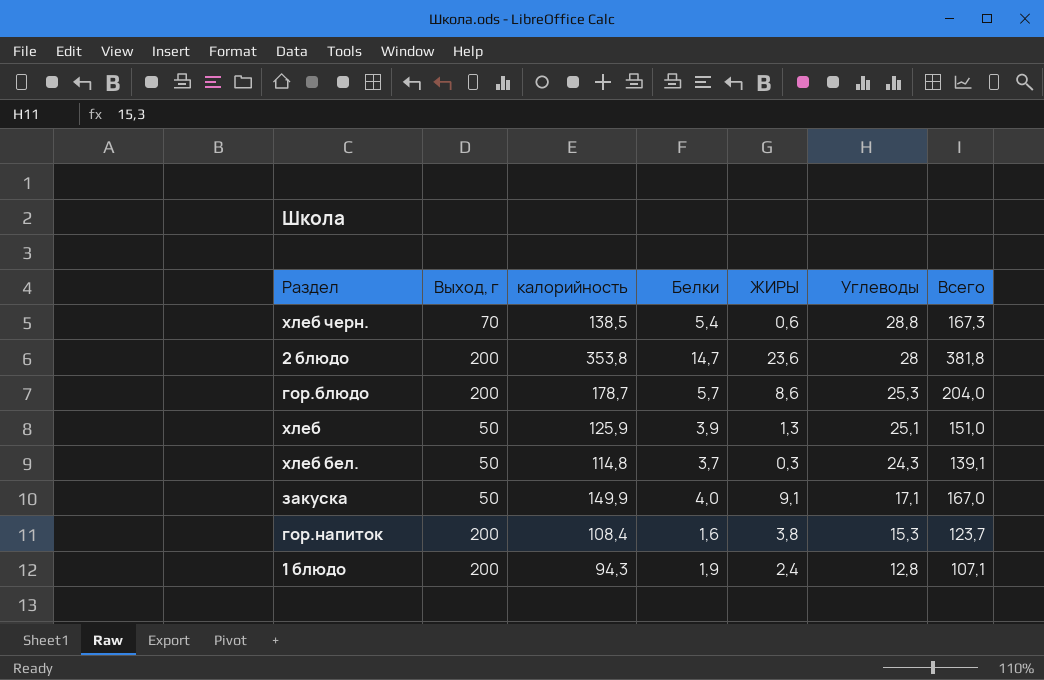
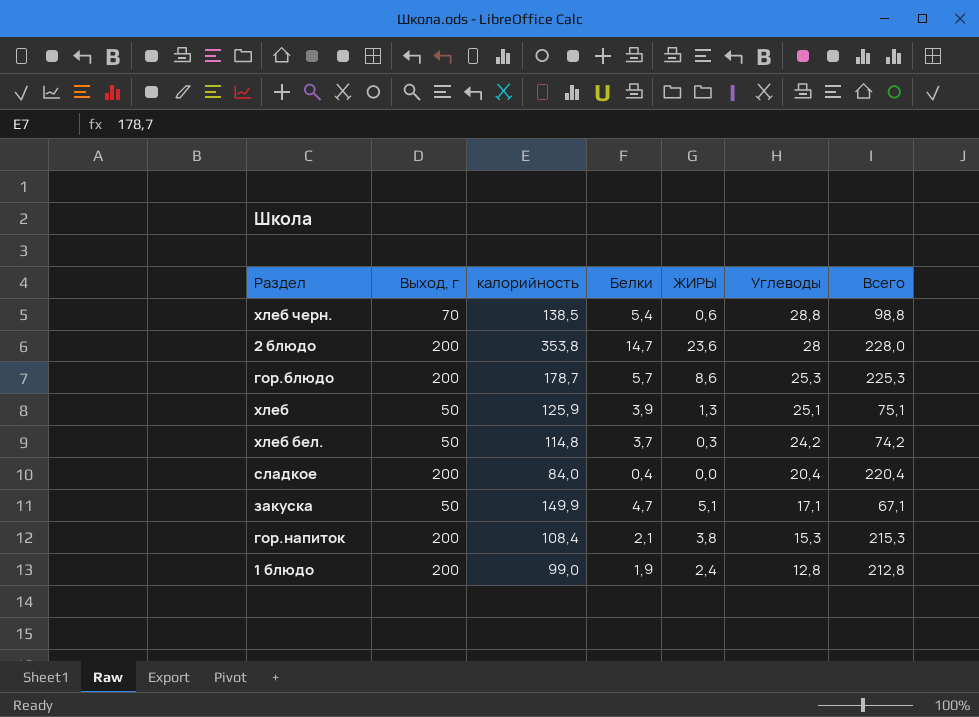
column Всего | formula: [калорийность] + [Углеводы] -> [Выход, г] + [Углеводы]
хлеб бел. | Углеводы: 24,3 -> 24,2
row сладкое: none -> 200 | 84,0 | 0,4 | 0,0 | 20,4 | 220,4
закуска | Белки: 4,0 -> 4,7
закуска | ЖИРЫ: 9,1 -> 5,1
гор.напиток | Белки: 1,6 -> 2,1
1 блюдо | калорийность: 94,3 -> 99,0

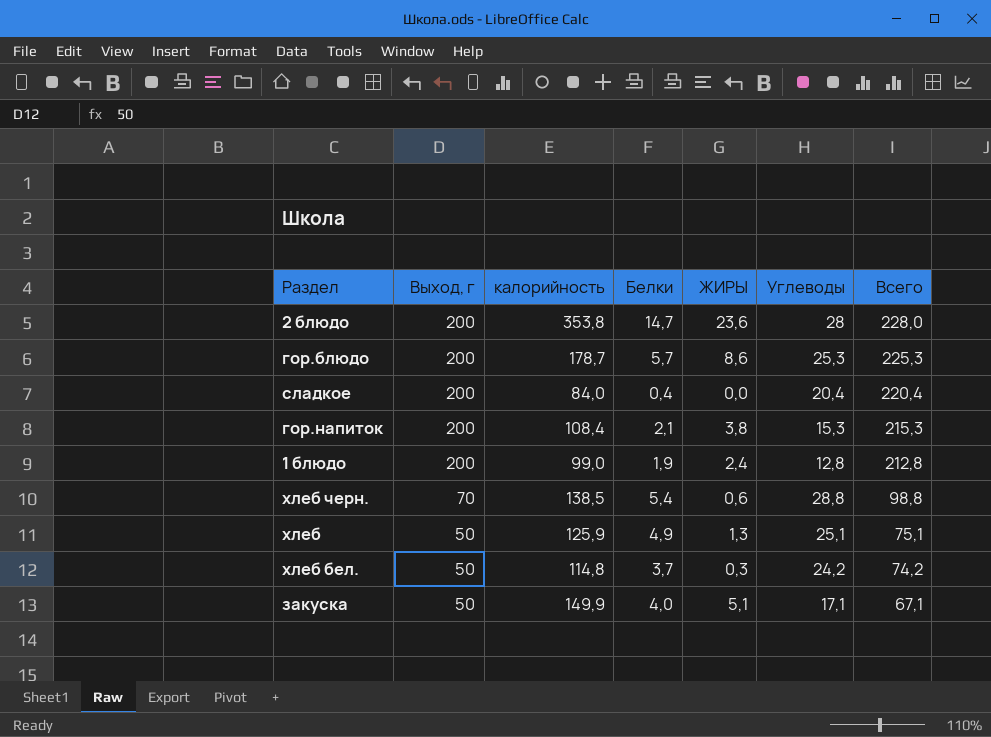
row order: Углеводы descending -> Выход, г descending
хлеб | Белки: 3,9 -> 4,9
закуска | Белки: 4,7 -> 4,0

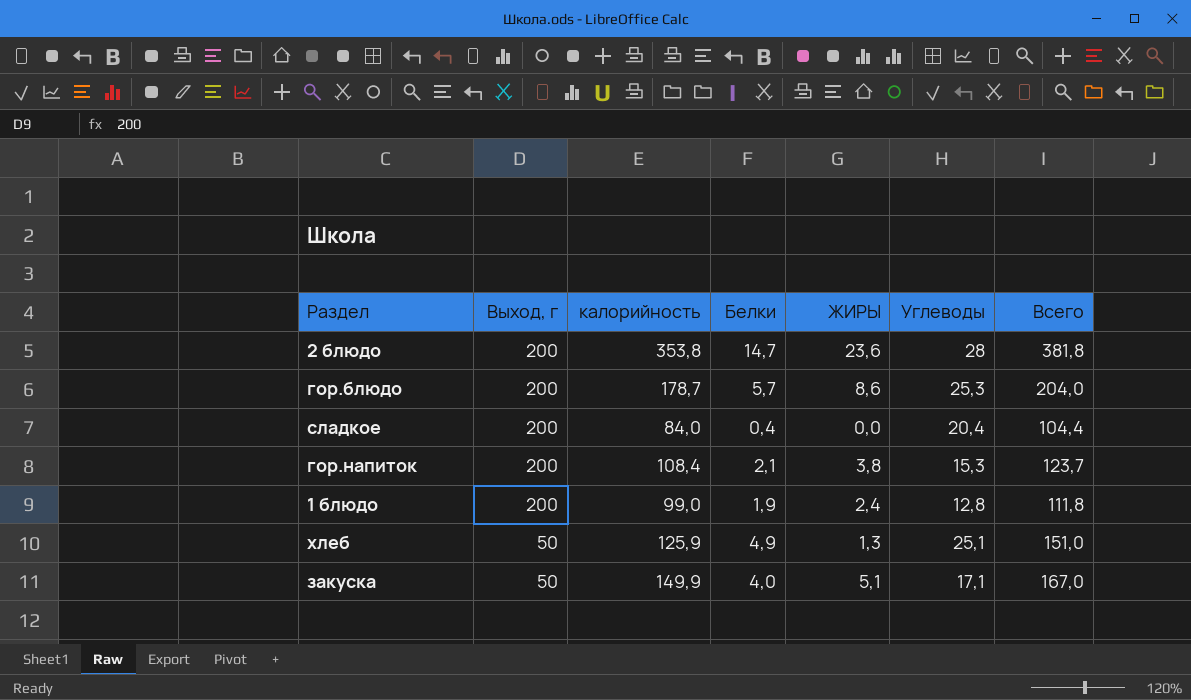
column Всего | formula: [Выход, г] + [Углеводы] -> [калорийность] + [Углеводы]
row хлеб черн.: 70 | 138,5 | 5,4 | 0,6 | 28,8 | 98,8 -> none
row хлеб бел.: 50 | 114,8 | 3,7 | 0,3 | 24,2 | 74,2 -> none

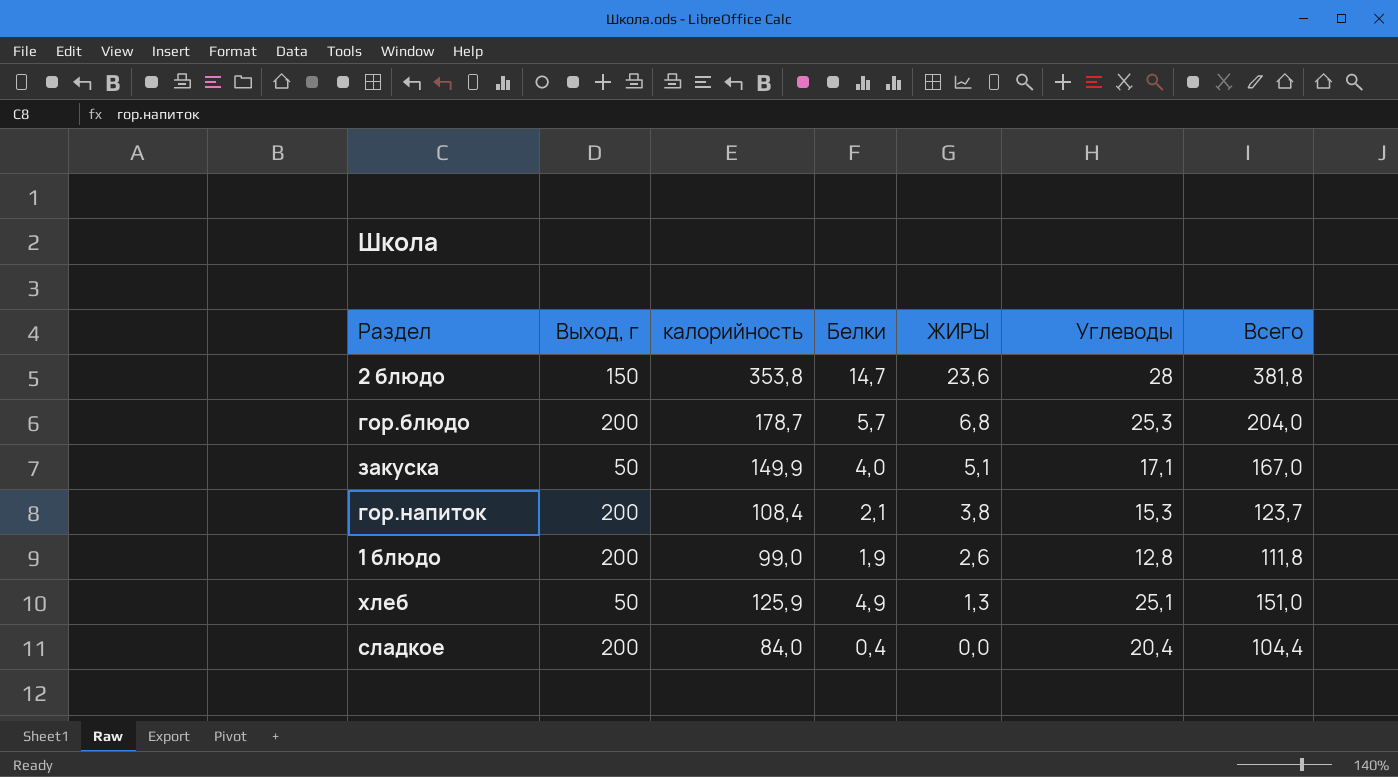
row order: Выход, г descending -> ЖИРЫ descending
2 блюдо | Выход, г: 200 -> 150
гор.блюдо | ЖИРЫ: 8,6 -> 6,8
1 блюдо | ЖИРЫ: 2,4 -> 2,6

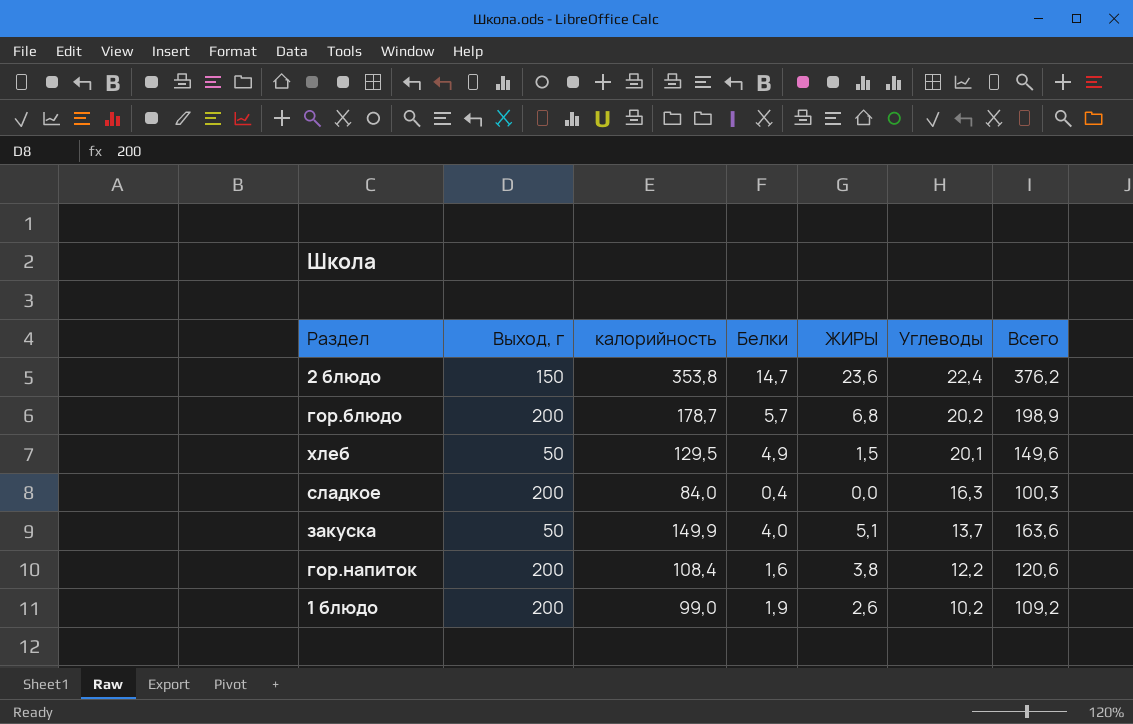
row order: ЖИРЫ descending -> Углеводы descending
2 блюдо | Углеводы: 28 -> 22,4
2 блюдо | Всего: 381,8 -> 376,2
гор.блюдо | Углеводы: 25,3 -> 20,2
гор.блюдо | Всего: 204,0 -> 198,9
хлеб | калорийность: 125,9 -> 129,5
хлеб | ЖИРЫ: 1,3 -> 1,5
хлеб | Углеводы: 25,1 -> 20,1
хлеб | Всего: 151,0 -> 149,6
сладкое | Углеводы: 20,4 -> 16,3
сладкое | Всего: 104,4 -> 100,3
закуска | Углеводы: 17,1 -> 13,7
закуска | Всего: 167,0 -> 163,6
гор.напиток | Белки: 2,1 -> 1,6
гор.напиток | Углеводы: 15,3 -> 12,2
гор.напиток | Всего: 123,7 -> 120,6
1 блюдо | Углеводы: 12,8 -> 10,2
1 блюдо | Всего: 111,8 -> 109,2

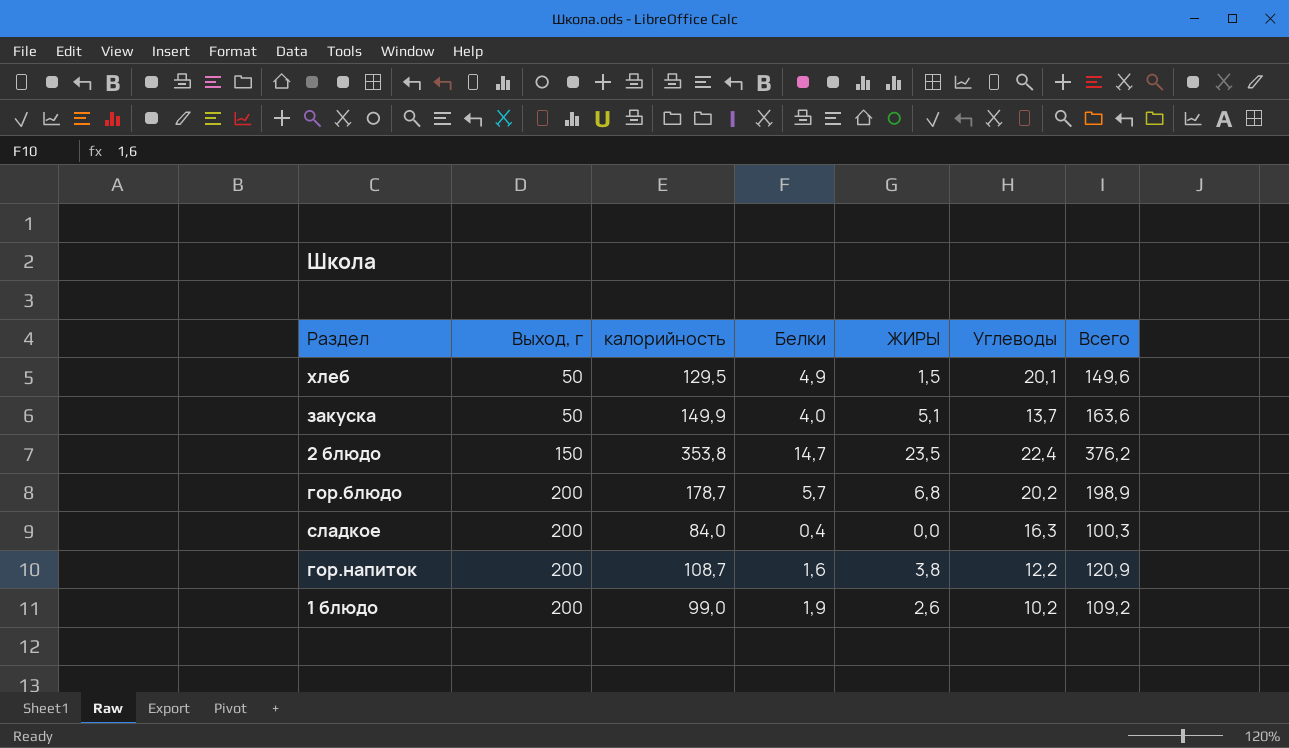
row order: Углеводы descending -> Выход, г ascending
2 блюдо | ЖИРЫ: 23,6 -> 23,5
гор.напиток | калорийность: 108,4 -> 108,7
гор.напиток | Всего: 120,6 -> 120,9

